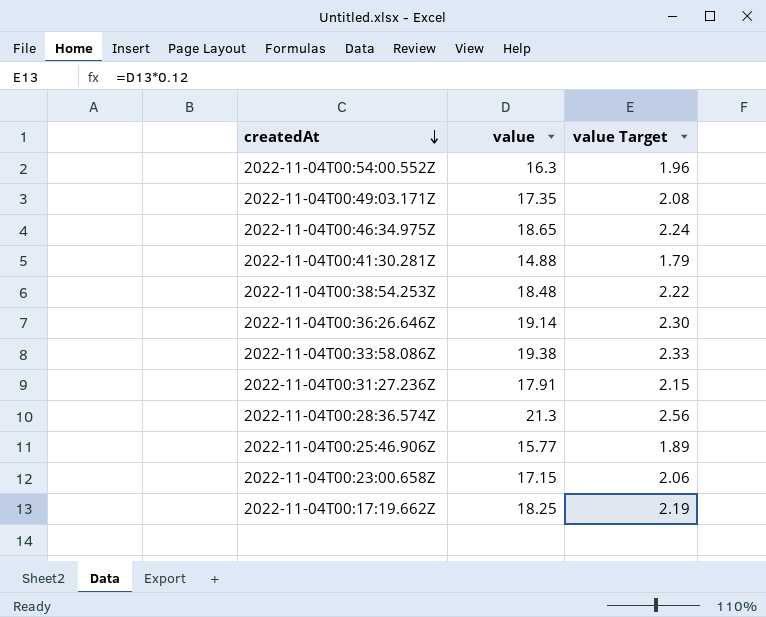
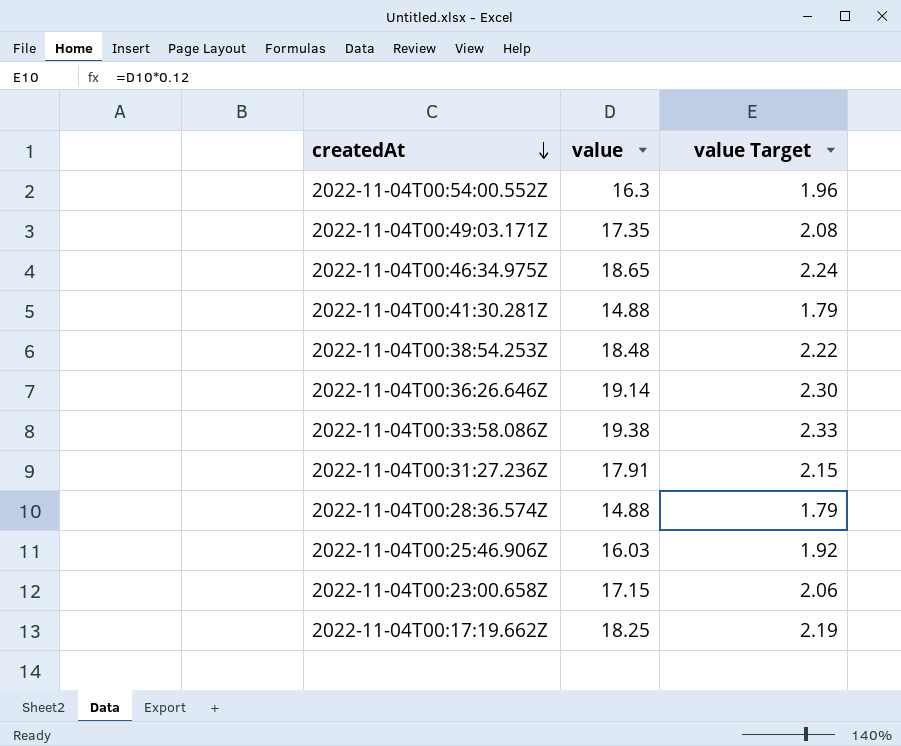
2022-11-04T00:28:36.574Z | value: 21.3 -> 14.88
2022-11-04T00:28:36.574Z | value Target: 2.56 -> 1.79
2022-11-04T00:25:46.906Z | value: 15.77 -> 16.03
2022-11-04T00:25:46.906Z | value Target: 1.89 -> 1.92

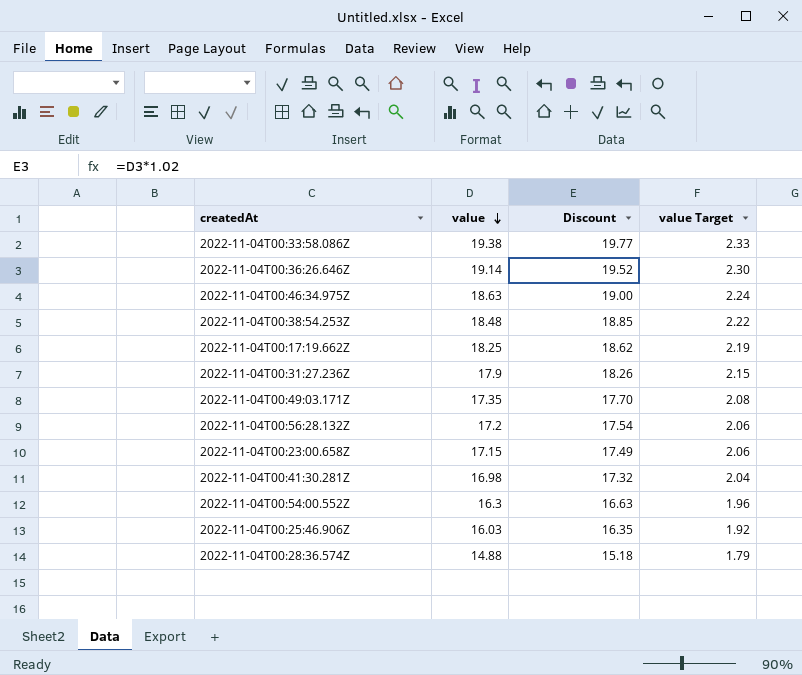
row order: createdAt descending -> value descending
column Discount | formula: none -> [value] * 1.02
2022-11-04T00:46:34.975Z | value: 18.65 -> 18.63
2022-11-04T00:31:27.236Z | value: 17.91 -> 17.9
row 2022-11-04T00:56:28.132Z: none -> 17.2 | 17.54 | 2.06
2022-11-04T00:41:30.281Z | value: 14.88 -> 16.98
2022-11-04T00:41:30.281Z | value Target: 1.79 -> 2.04

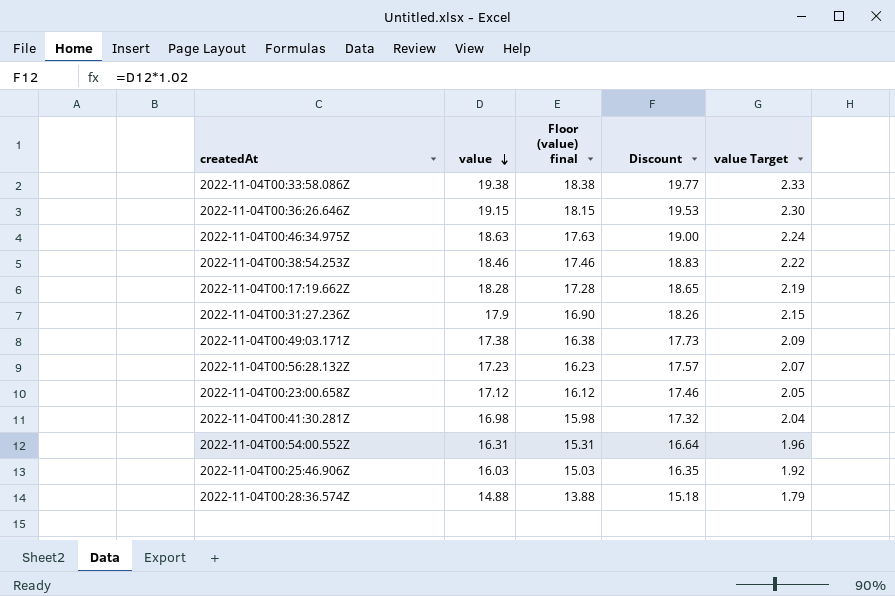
column Floor (value) final | formula: none -> [value] - 1
2022-11-04T00:36:26.646Z | value: 19.14 -> 19.15
2022-11-04T00:36:26.646Z | Discount: 19.52 -> 19.53
2022-11-04T00:38:54.253Z | value: 18.48 -> 18.46
2022-11-04T00:38:54.253Z | Discount: 18.85 -> 18.83
2022-11-04T00:17:19.662Z | value: 18.25 -> 18.28
2022-11-04T00:17:19.662Z | Discount: 18.62 -> 18.65
2022-11-04T00:49:03.171Z | value: 17.35 -> 17.38
2022-11-04T00:49:03.171Z | Discount: 17.70 -> 17.73
2022-11-04T00:49:03.171Z | value Target: 2.08 -> 2.09
2022-11-04T00:56:28.132Z | value: 17.2 -> 17.23
2022-11-04T00:56:28.132Z | Discount: 17.54 -> 17.57
2022-11-04T00:56:28.132Z | value Target: 2.06 -> 2.07
2022-11-04T00:23:00.658Z | value: 17.15 -> 17.12
2022-11-04T00:23:00.658Z | Discount: 17.49 -> 17.46
2022-11-04T00:23:00.658Z | value Target: 2.06 -> 2.05
2022-11-04T00:54:00.552Z | value: 16.3 -> 16.31
2022-11-04T00:54:00.552Z | Discount: 16.63 -> 16.64

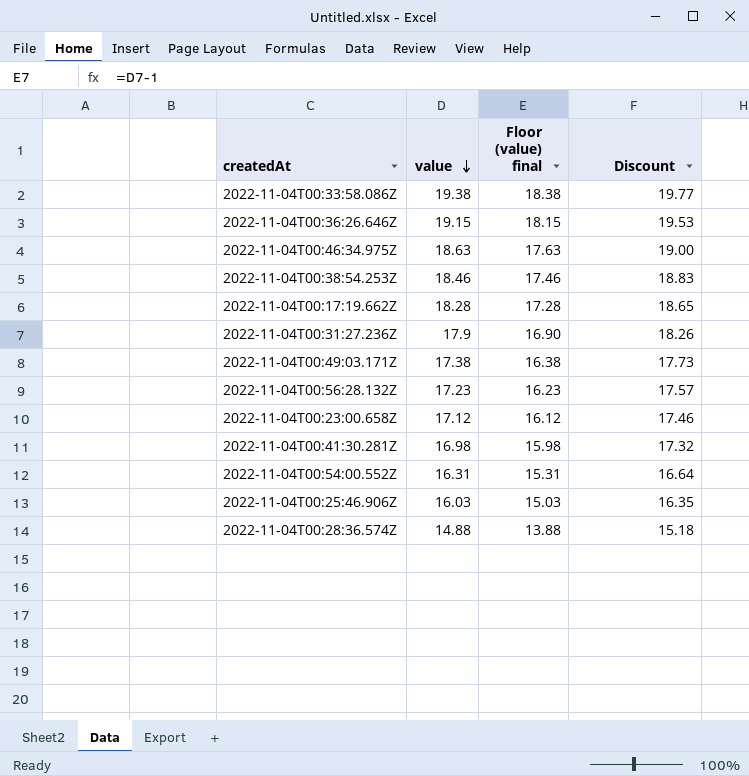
column value Target | formula: [value] * 0.12 -> none

